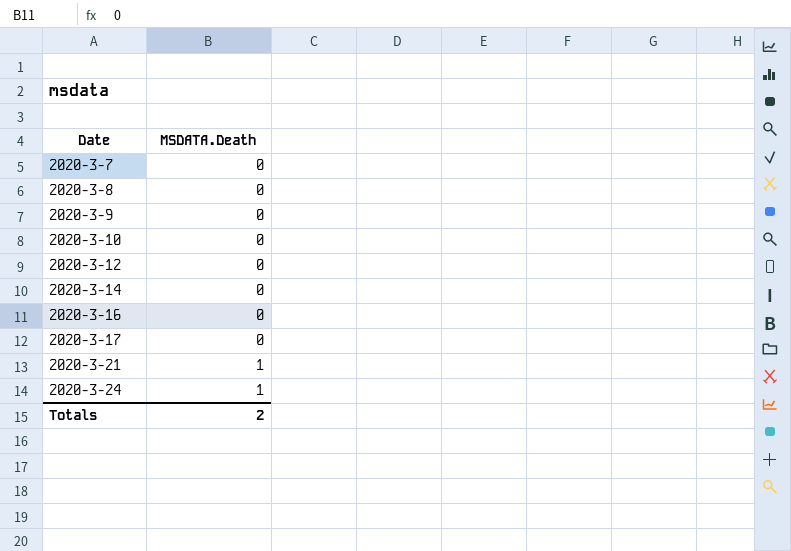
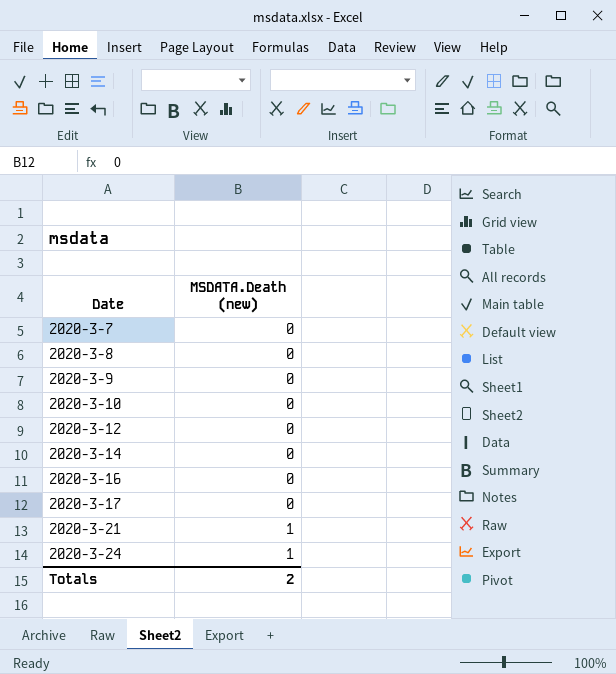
column name: MSDATA.Death -> MSDATA.Death (new)

